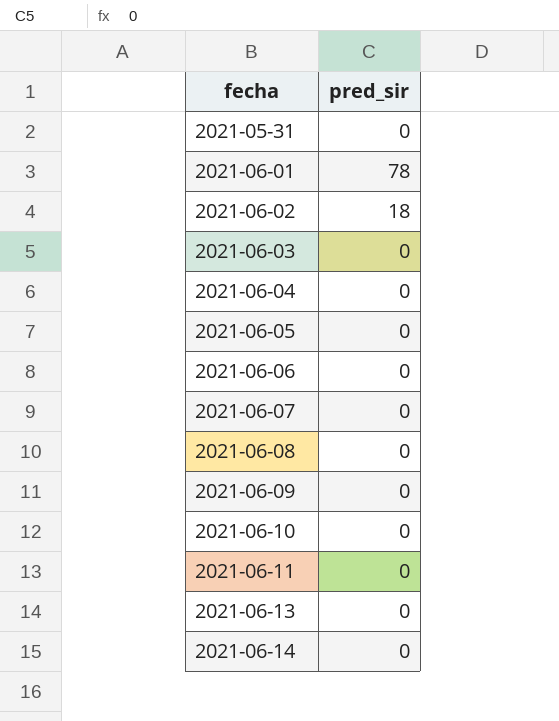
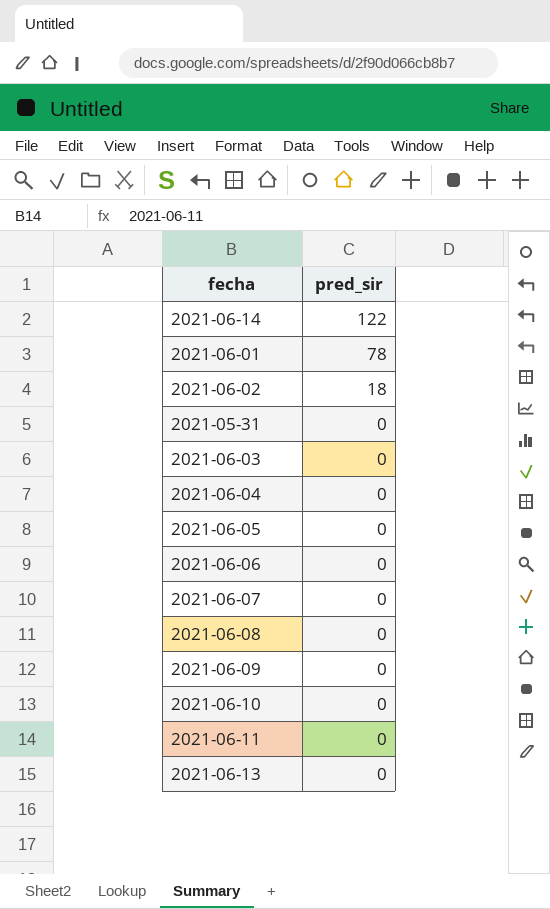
row order: fecha ascending -> pred_sir descending
2021-06-14 | pred_sir: 0 -> 122

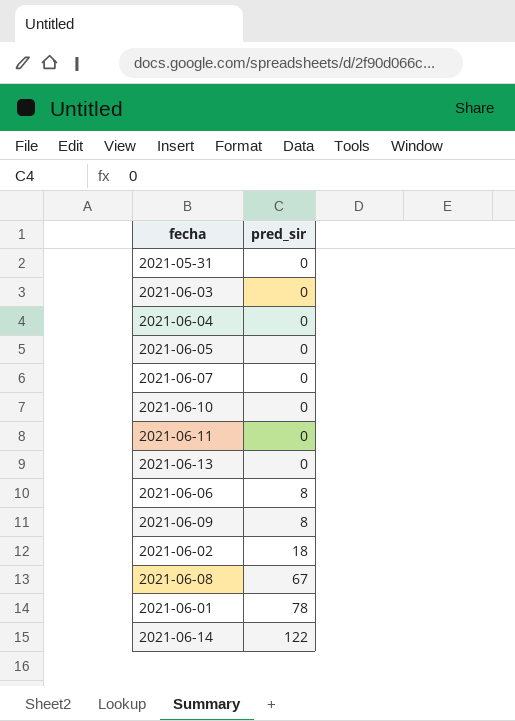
row order: pred_sir descending -> pred_sir ascending
2021-06-06 | pred_sir: 0 -> 8
2021-06-09 | pred_sir: 0 -> 8
2021-06-08 | pred_sir: 0 -> 67

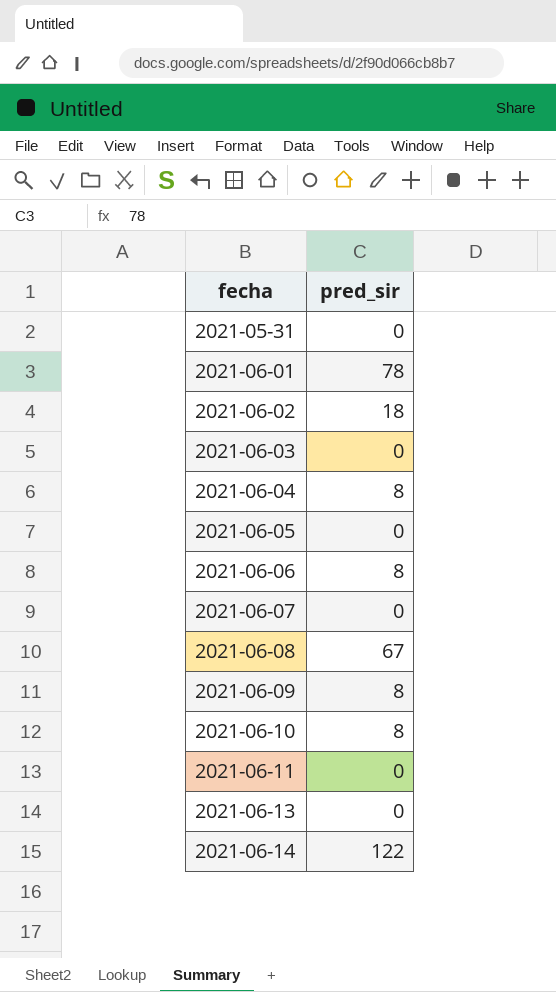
row order: pred_sir ascending -> fecha ascending
2021-06-04 | pred_sir: 0 -> 8
2021-06-10 | pred_sir: 0 -> 8

